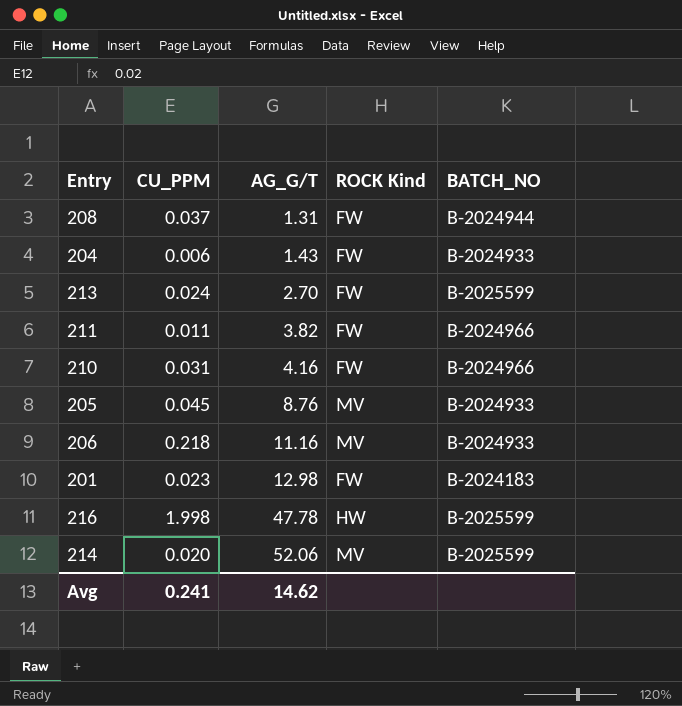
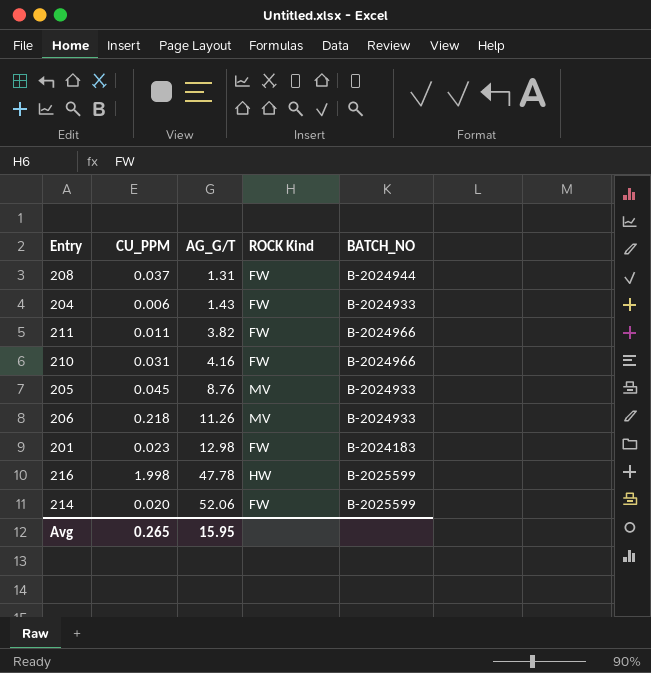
row 213: 0.024 | 2.70 | FW | B-2025599 -> none
206 | AG_G/T: 11.16 -> 11.26
214 | ROCK Kind: MV -> FW
Avg | CU_PPM: 0.241 -> 0.265
Avg | AG_G/T: 14.62 -> 15.95

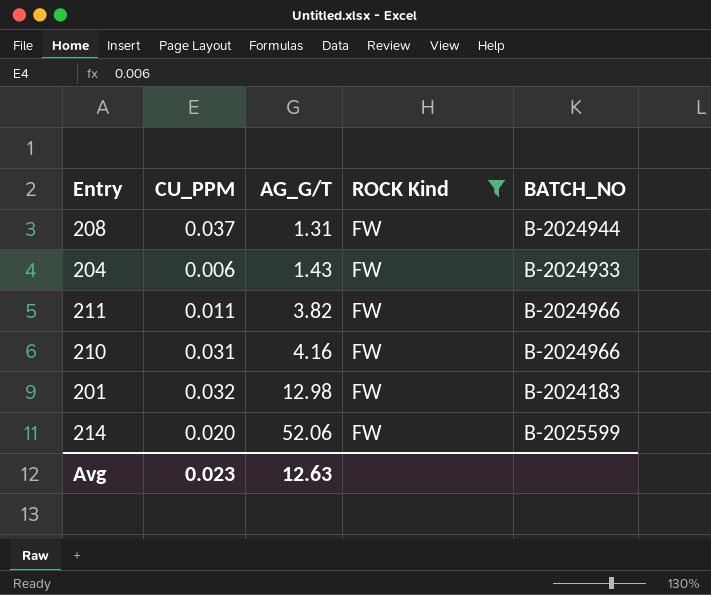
filter: none -> ROCK Kind = FW
201 | CU_PPM: 0.023 -> 0.032
Avg | CU_PPM: 0.265 -> 0.023
Avg | AG_G/T: 15.95 -> 12.63

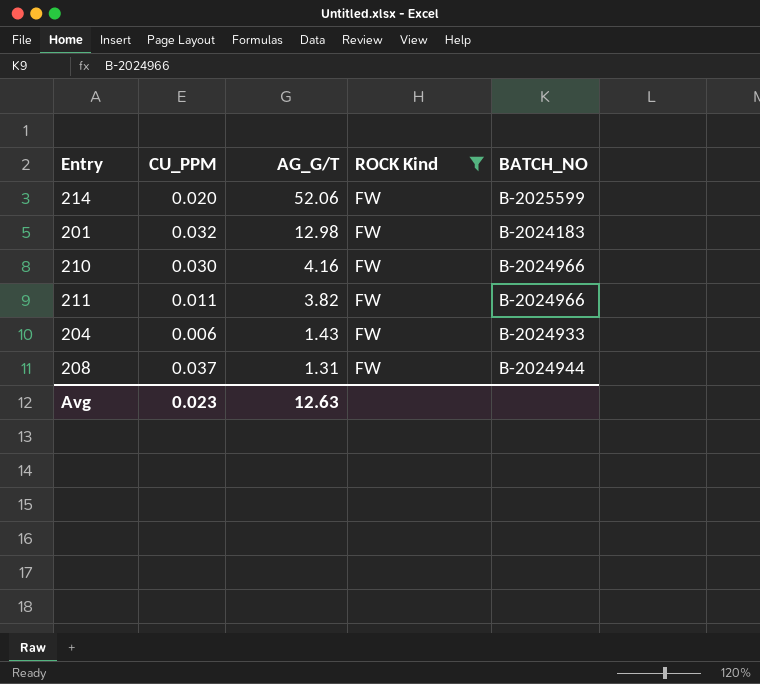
row order: AG_G/T ascending -> AG_G/T descending
210 | CU_PPM: 0.031 -> 0.030

